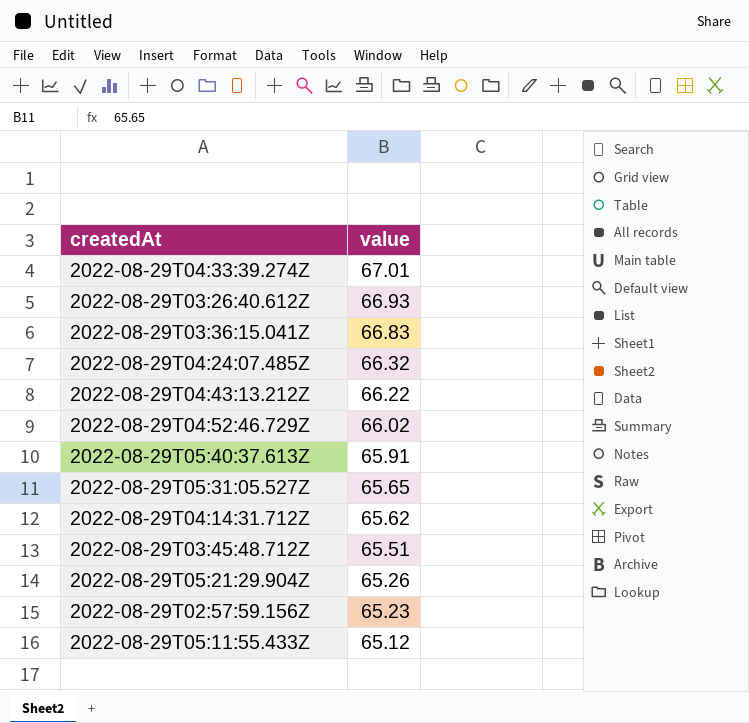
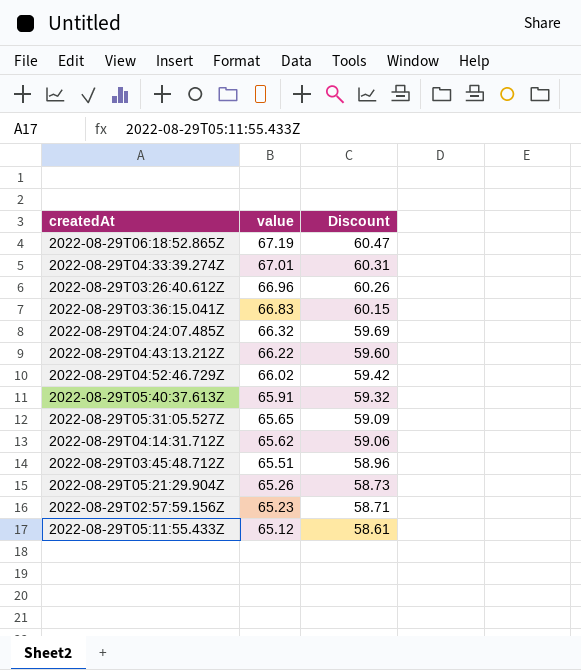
column Discount | formula: none -> [value] * 0.9
row 2022-08-29T06:18:52.865Z: none -> 67.19 | 60.47
2022-08-29T03:26:40.612Z | value: 66.93 -> 66.96

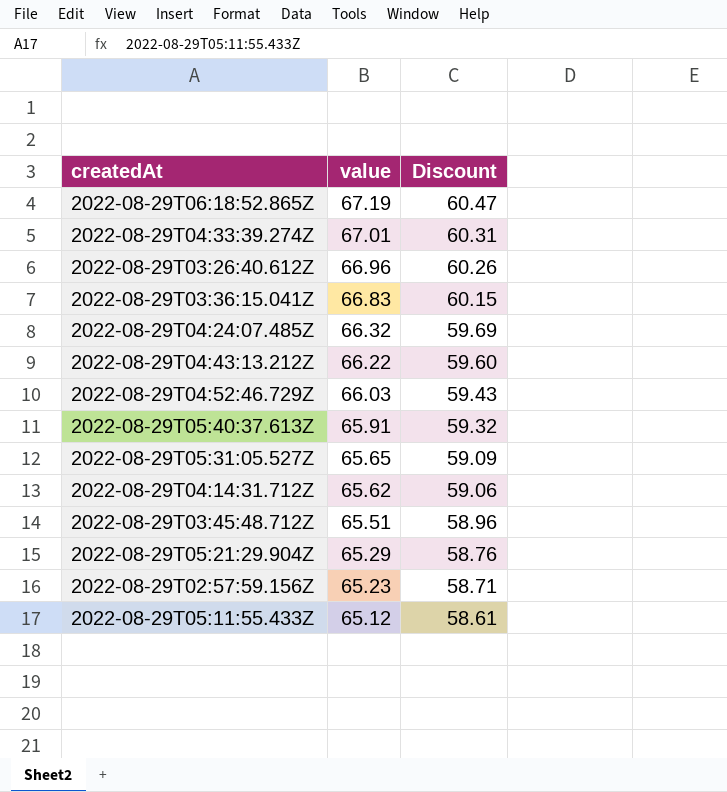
2022-08-29T04:52:46.729Z | value: 66.02 -> 66.03
2022-08-29T04:52:46.729Z | Discount: 59.42 -> 59.43
2022-08-29T05:21:29.904Z | value: 65.26 -> 65.29
2022-08-29T05:21:29.904Z | Discount: 58.73 -> 58.76

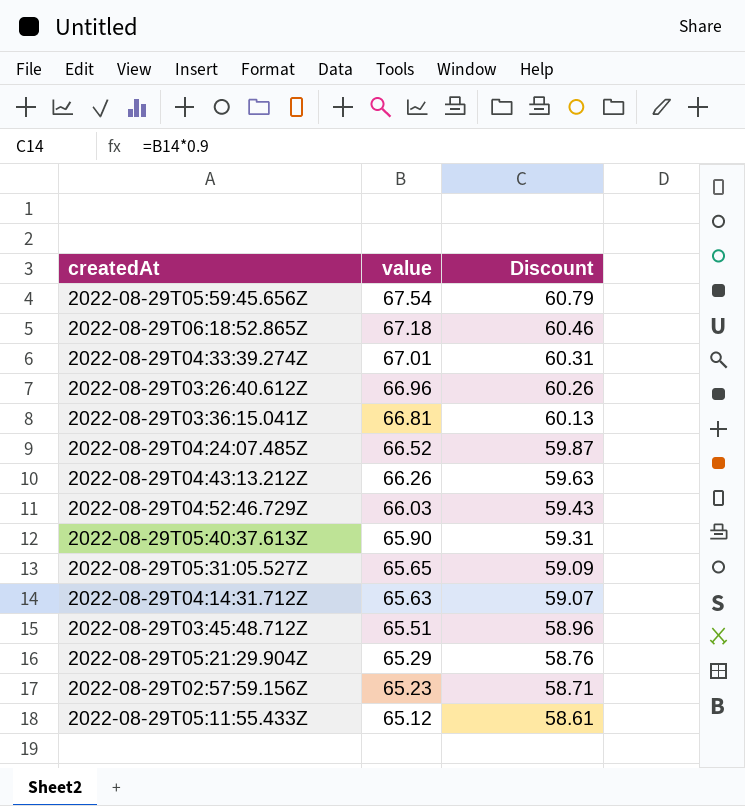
row 2022-08-29T05:59:45.656Z: none -> 67.54 | 60.79
2022-08-29T06:18:52.865Z | value: 67.19 -> 67.18
2022-08-29T06:18:52.865Z | Discount: 60.47 -> 60.46
2022-08-29T03:36:15.041Z | value: 66.83 -> 66.81
2022-08-29T03:36:15.041Z | Discount: 60.15 -> 60.13
2022-08-29T04:24:07.485Z | value: 66.32 -> 66.52
2022-08-29T04:24:07.485Z | Discount: 59.69 -> 59.87
2022-08-29T04:43:13.212Z | value: 66.22 -> 66.26
2022-08-29T04:43:13.212Z | Discount: 59.60 -> 59.63
2022-08-29T05:40:37.613Z | value: 65.91 -> 65.90
2022-08-29T05:40:37.613Z | Discount: 59.32 -> 59.31
2022-08-29T04:14:31.712Z | value: 65.62 -> 65.63
2022-08-29T04:14:31.712Z | Discount: 59.06 -> 59.07

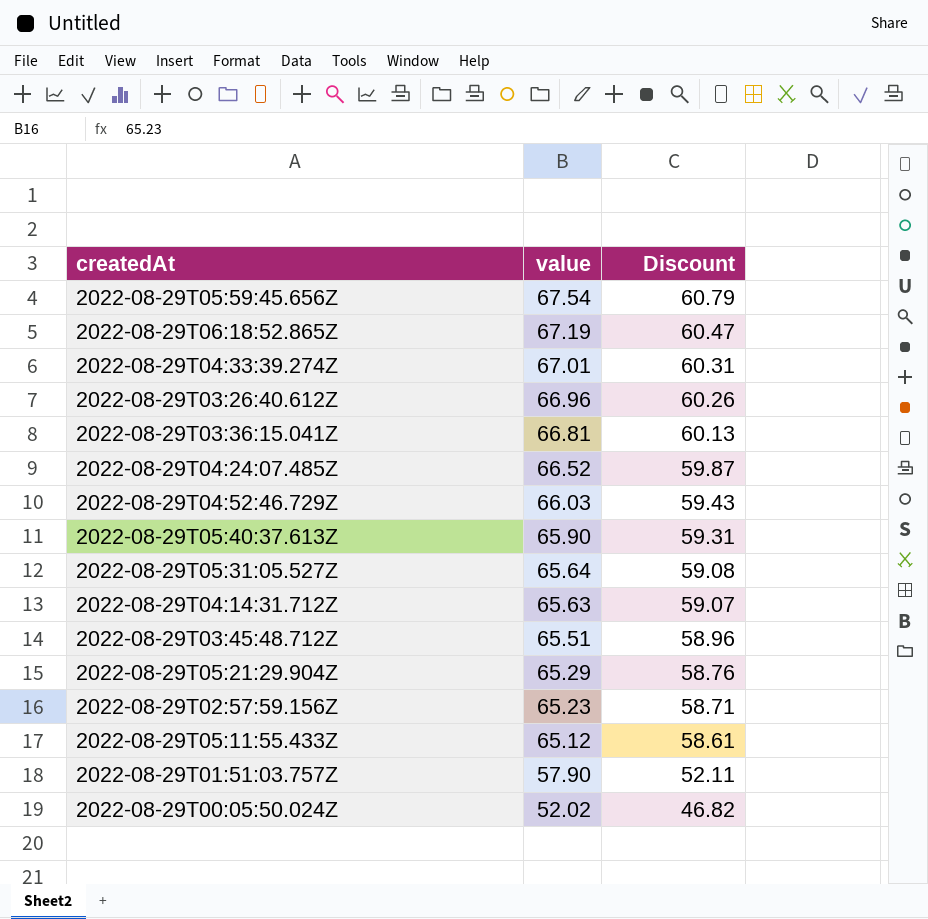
row 2022-08-29T04:43:13.212Z: 66.26 | 59.63 -> none
2022-08-29T06:18:52.865Z | value: 67.18 -> 67.19
2022-08-29T06:18:52.865Z | Discount: 60.46 -> 60.47
2022-08-29T05:31:05.527Z | value: 65.65 -> 65.64
2022-08-29T05:31:05.527Z | Discount: 59.09 -> 59.08
row 2022-08-29T01:51:03.757Z: none -> 57.90 | 52.11
row 2022-08-29T00:05:50.024Z: none -> 52.02 | 46.82

